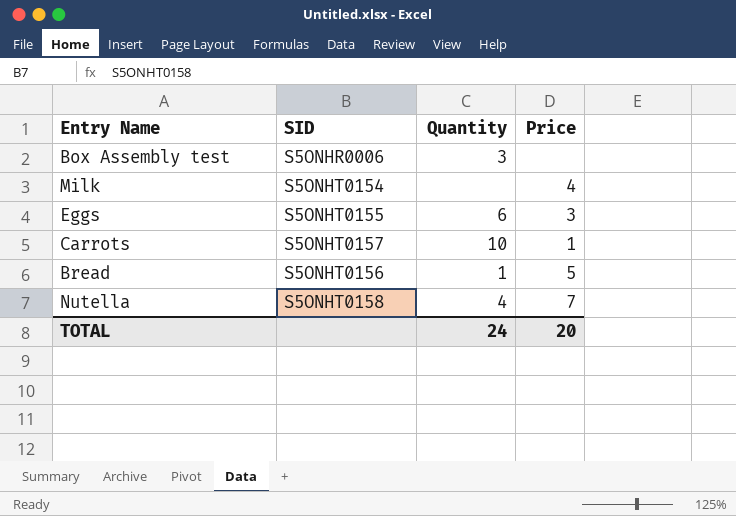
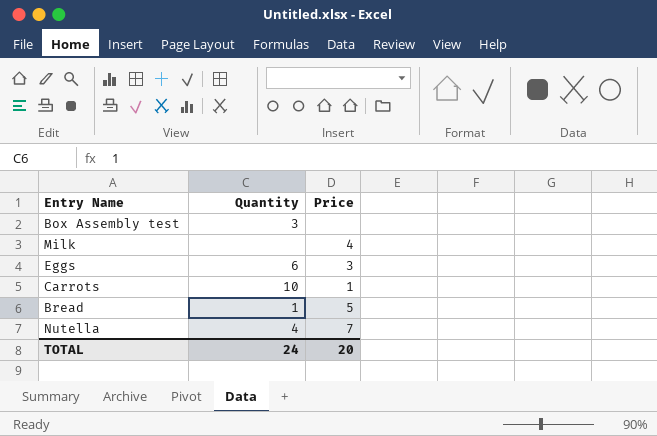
column SID | position: 2 -> none

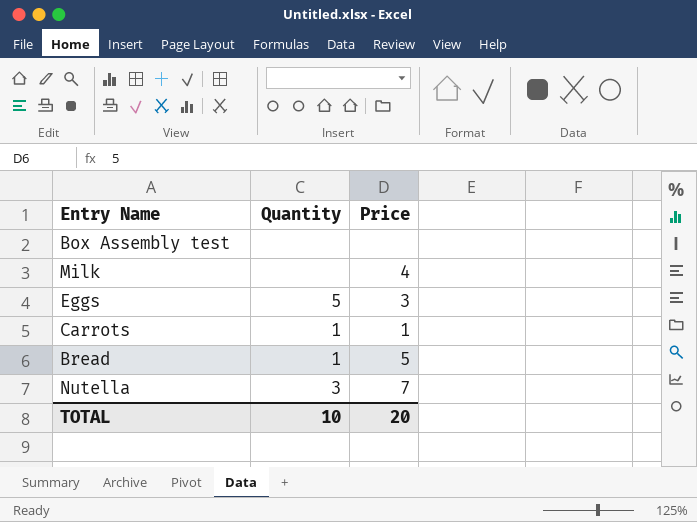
Box Assembly test | Quantity: 3 -> none
Eggs | Quantity: 6 -> 5
Carrots | Quantity: 10 -> 1
Nutella | Quantity: 4 -> 3
TOTAL | Quantity: 24 -> 10

